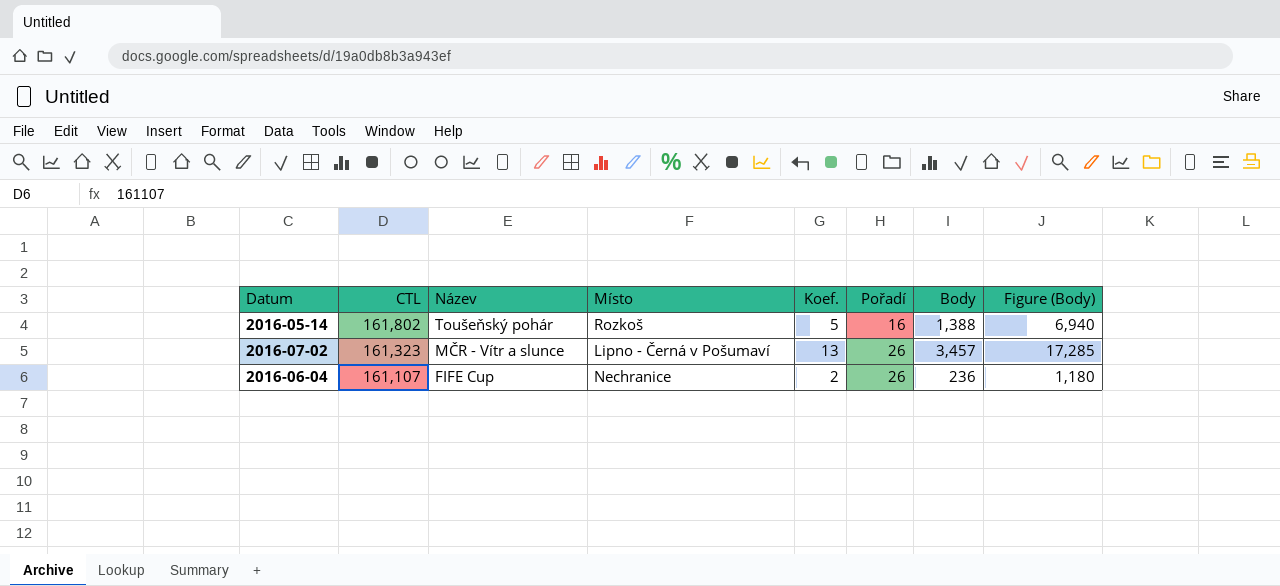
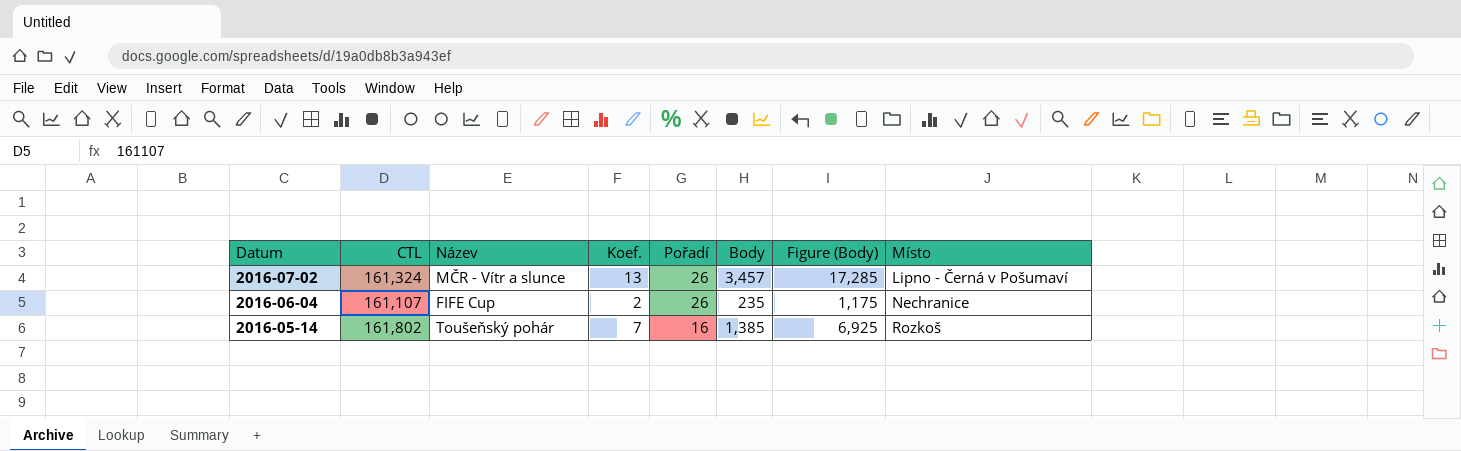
row order: CTL descending -> Datum descending
column Místo | position: 4 -> 8
2016-07-02 | CTL: 161,323 -> 161,324
2016-06-04 | Body: 236 -> 235
2016-06-04 | Figure (Body): 1,180 -> 1,175
2016-05-14 | Koef.: 5 -> 7
2016-05-14 | Body: 1,388 -> 1,385
2016-05-14 | Figure (Body): 6,940 -> 6,925

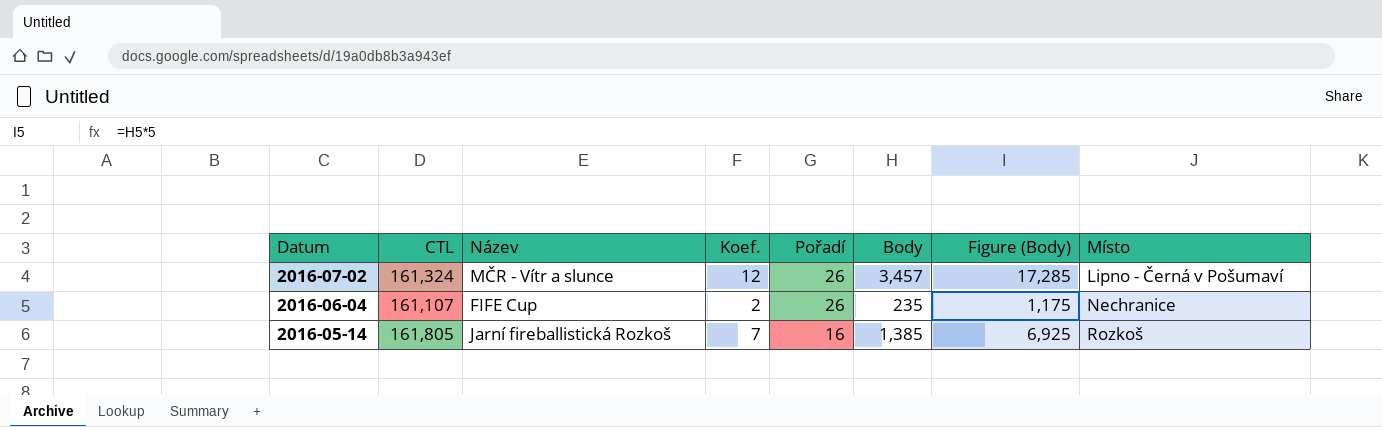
2016-07-02 | Koef.: 13 -> 12
2016-05-14 | CTL: 161,802 -> 161,805
2016-05-14 | Název: Toušeňský pohár -> Jarní fireballistická Rozkoš

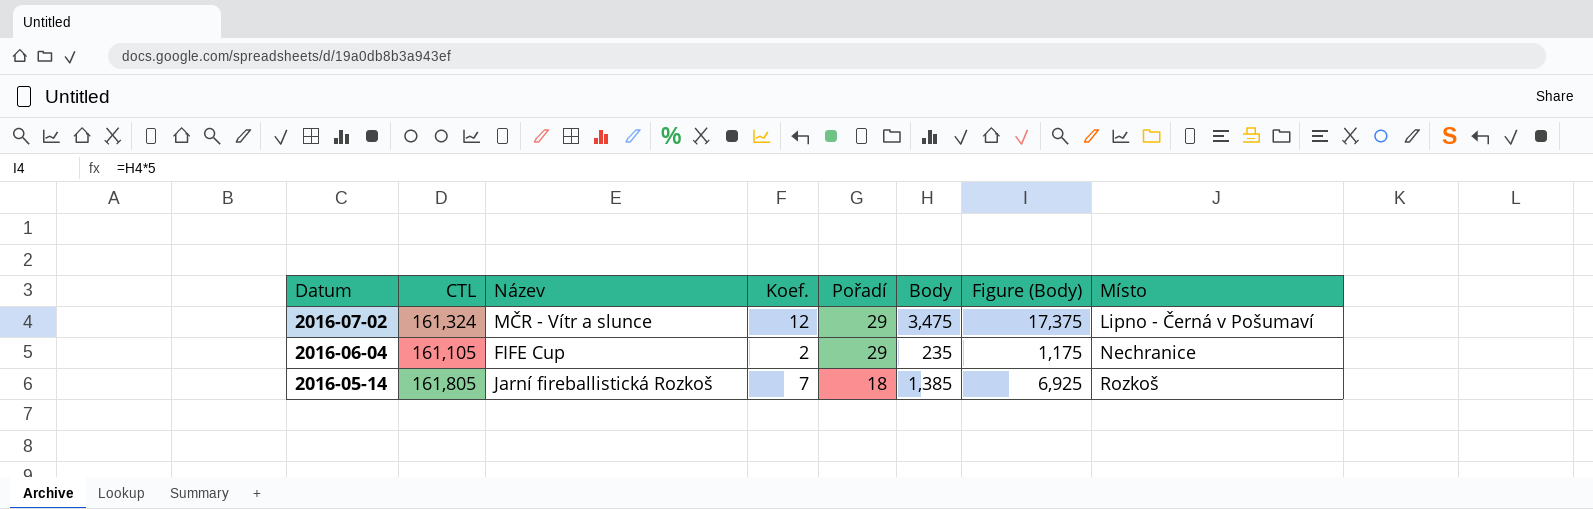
2016-07-02 | Pořadí: 26 -> 29
2016-07-02 | Body: 3,457 -> 3,475
2016-07-02 | Figure (Body): 17,285 -> 17,375
2016-06-04 | CTL: 161,107 -> 161,105
2016-06-04 | Pořadí: 26 -> 29
2016-05-14 | Pořadí: 16 -> 18

